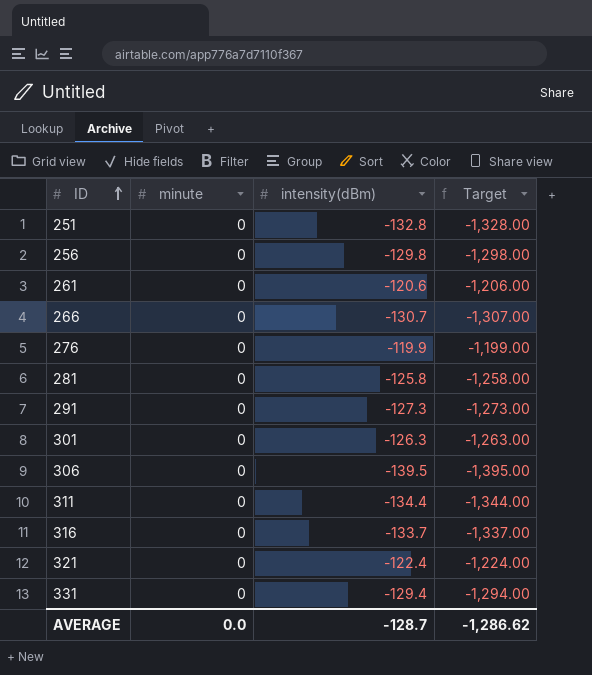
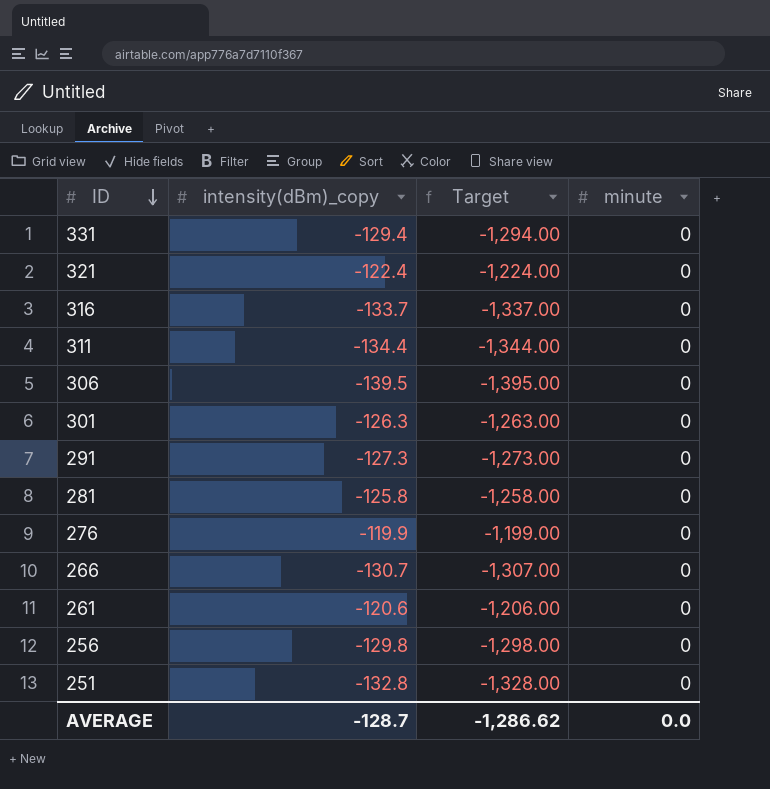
row order: ID ascending -> ID descending
column name: intensity(dBm) -> intensity(dBm)_copy
column minute | position: 2 -> 4

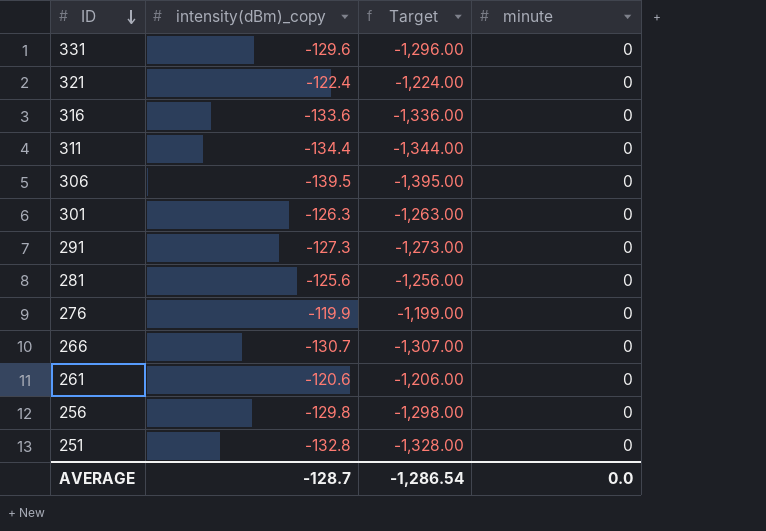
331 | intensity(dBm)_copy: -129.4 -> -129.6
331 | Target: -1,294.00 -> -1,296.00
316 | intensity(dBm)_copy: -133.7 -> -133.6
316 | Target: -1,337.00 -> -1,336.00
281 | intensity(dBm)_copy: -125.8 -> -125.6
281 | Target: -1,258.00 -> -1,256.00
AVERAGE | Target: -1,286.62 -> -1,286.54

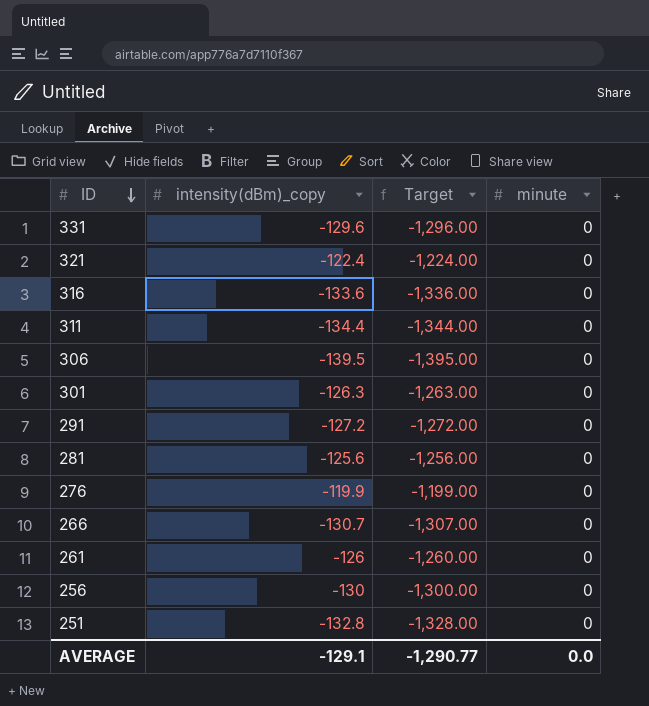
291 | intensity(dBm)_copy: -127.3 -> -127.2
291 | Target: -1,273.00 -> -1,272.00
261 | intensity(dBm)_copy: -120.6 -> -126
261 | Target: -1,206.00 -> -1,260.00
256 | intensity(dBm)_copy: -129.8 -> -130
256 | Target: -1,298.00 -> -1,300.00
AVERAGE | intensity(dBm)_copy: -128.7 -> -129.1
AVERAGE | Target: -1,286.54 -> -1,290.77

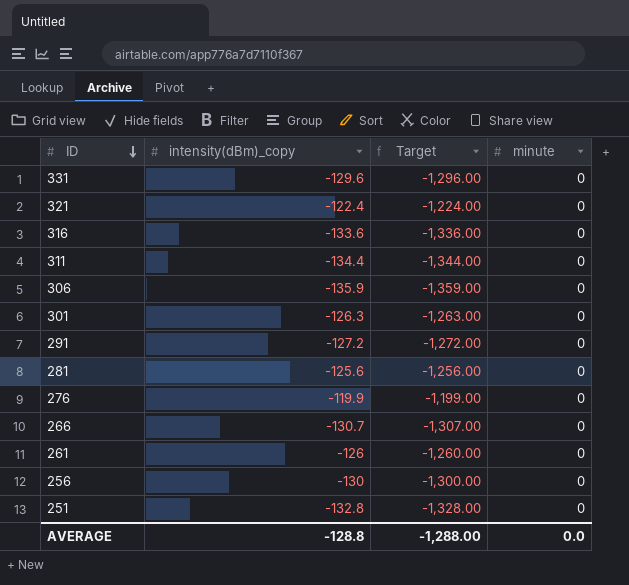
306 | intensity(dBm)_copy: -139.5 -> -135.9
306 | Target: -1,395.00 -> -1,359.00
AVERAGE | intensity(dBm)_copy: -129.1 -> -128.8
AVERAGE | Target: -1,290.77 -> -1,288.00

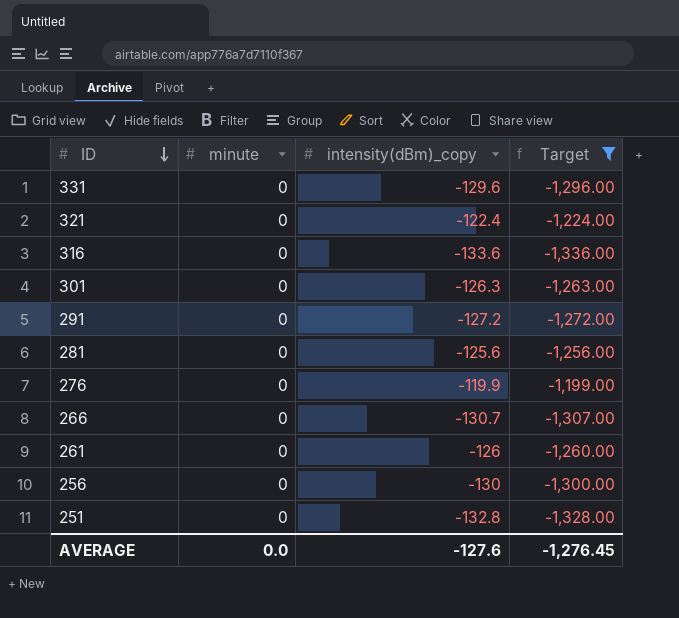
filter: none -> Target >= -1,336.00
column minute | position: 4 -> 2
AVERAGE | intensity(dBm)_copy: -128.8 -> -127.6
AVERAGE | Target: -1,288.00 -> -1,276.45

